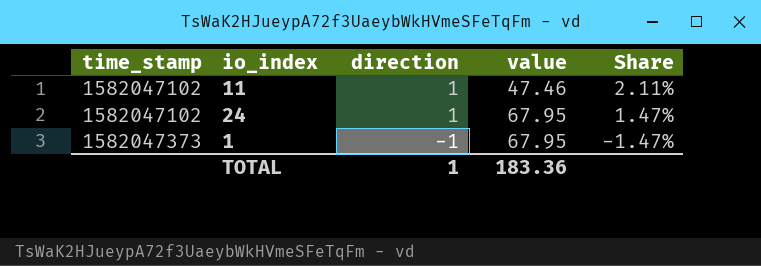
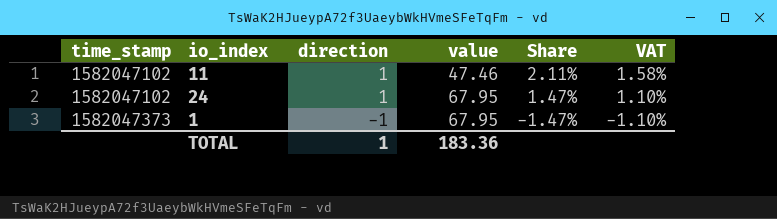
column VAT | formula: none -> [Share] * 0.75

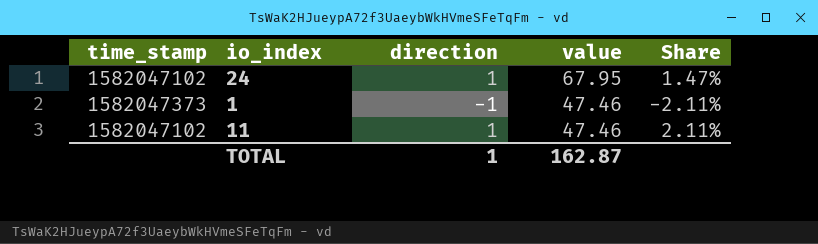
row order: time_stamp ascending -> value descending
column VAT | formula: [Share] * 0.75 -> none
1 | value: 67.95 -> 47.46
1 | Share: -1.47% -> -2.11%
TOTAL | value: 183.36 -> 162.87

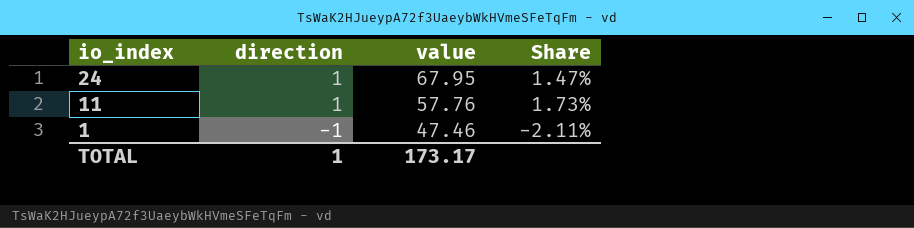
row order: value descending -> io_index descending
column time_stamp | position: 1 -> none
11 | value: 47.46 -> 57.76
11 | Share: 2.11% -> 1.73%
TOTAL | value: 162.87 -> 173.17

